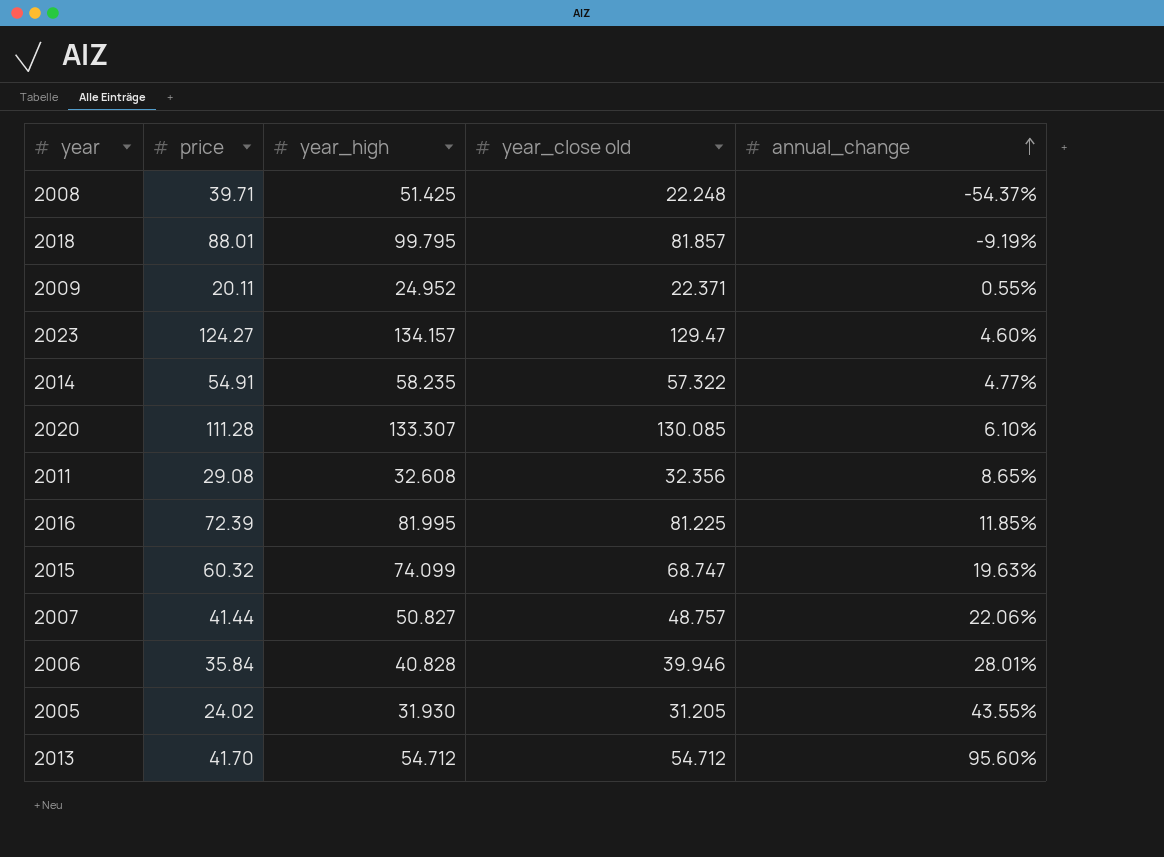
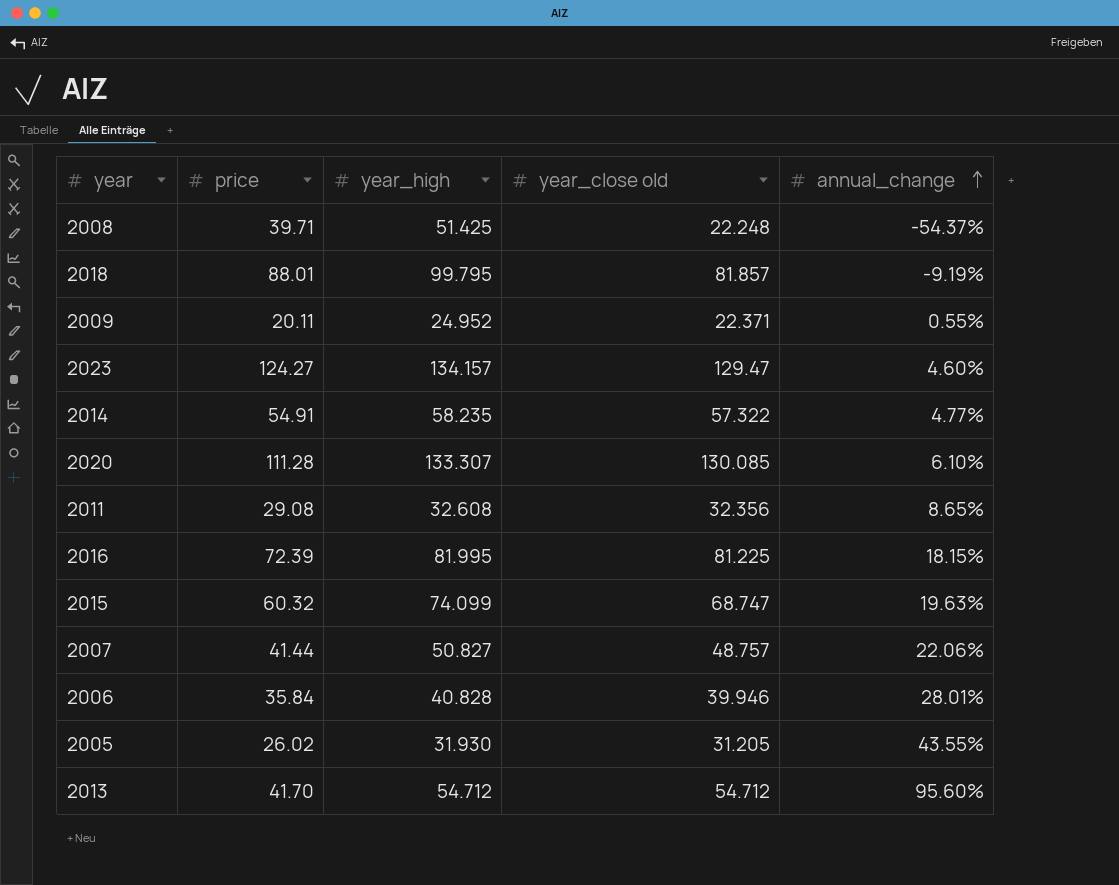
2016 | annual_change: 11.85% -> 18.15%
2005 | price: 24.02 -> 26.02

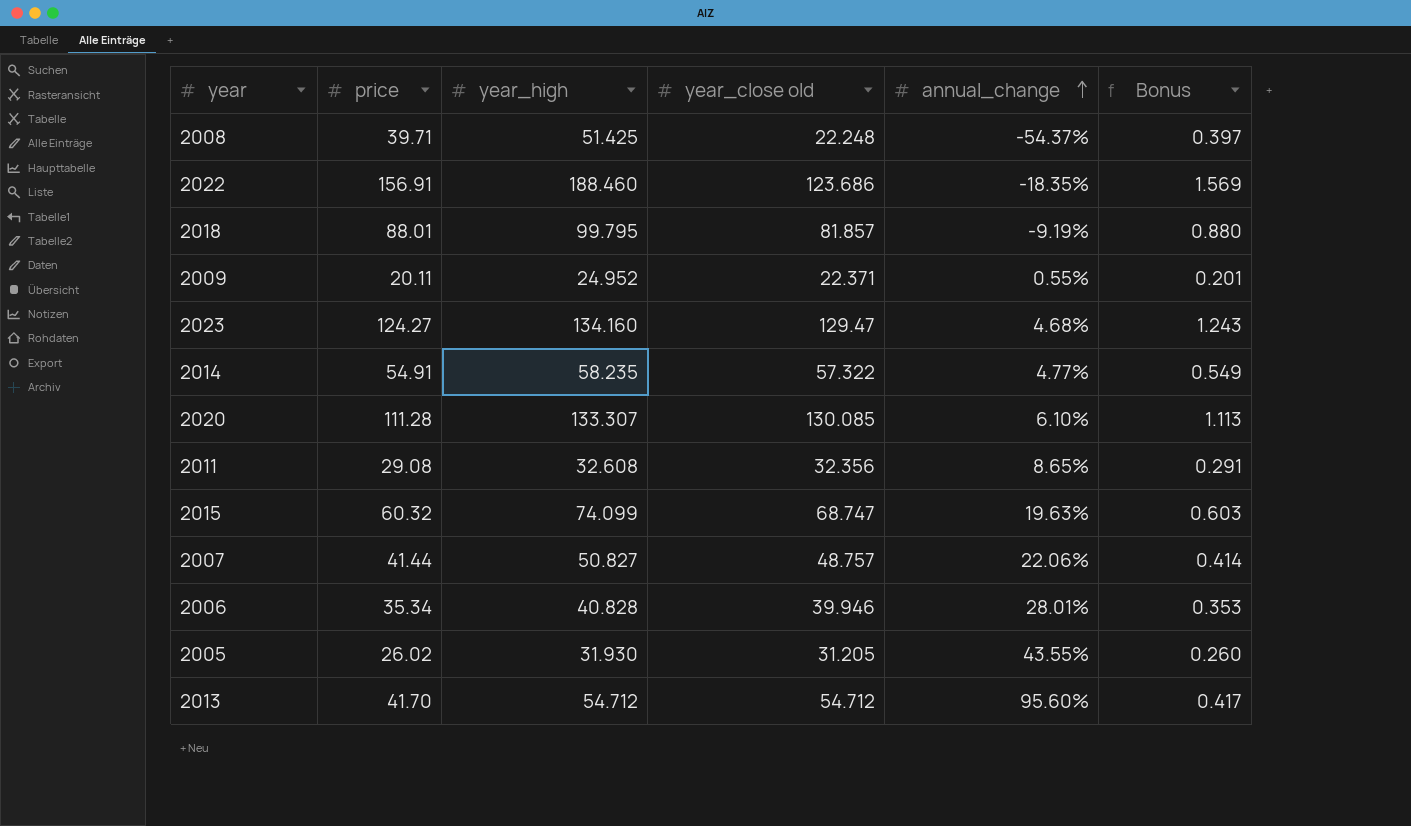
column Bonus | formula: none -> [price] * 0.01
row 2016: 72.39 | 81.995 | 81.225 | 18.15% -> none
row 2022: none -> 156.91 | 188.460 | 123.686 | -18.35% | 1.569
2023 | year_high: 134.157 -> 134.160
2023 | annual_change: 4.60% -> 4.68%
2006 | price: 35.84 -> 35.34

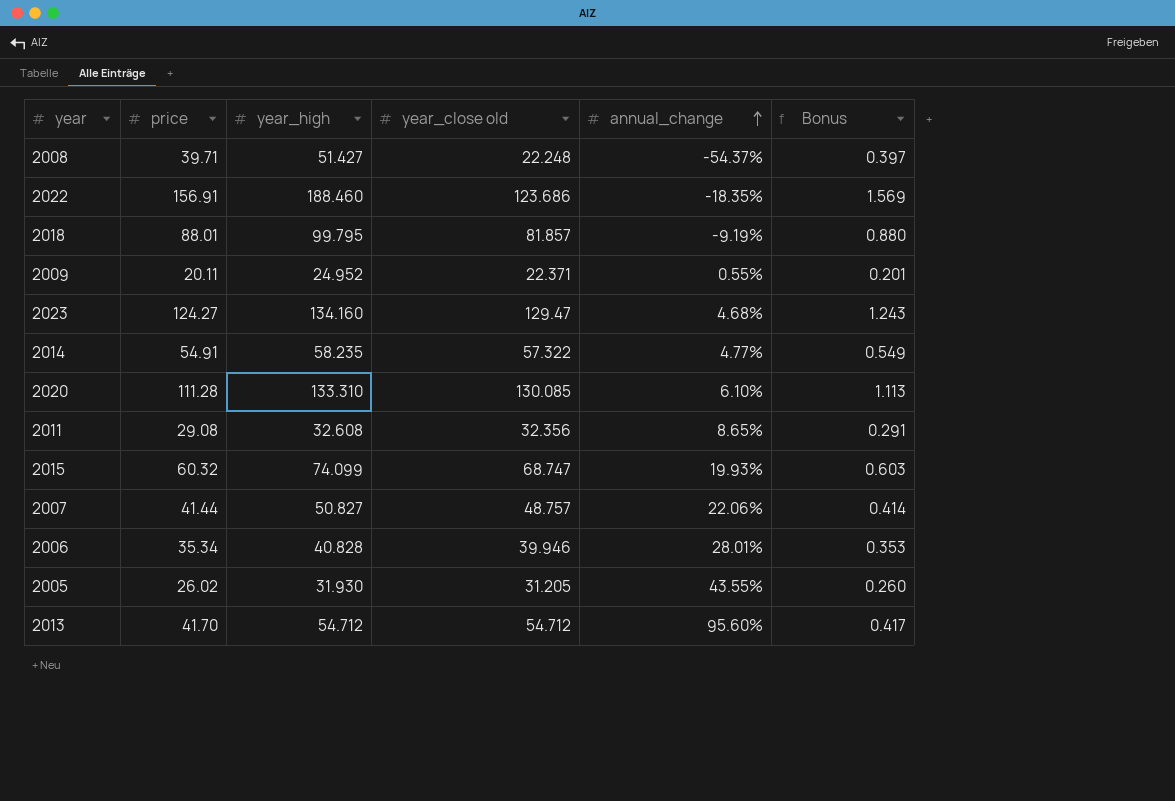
2008 | year_high: 51.425 -> 51.427
2020 | year_high: 133.307 -> 133.310
2015 | annual_change: 19.63% -> 19.93%

